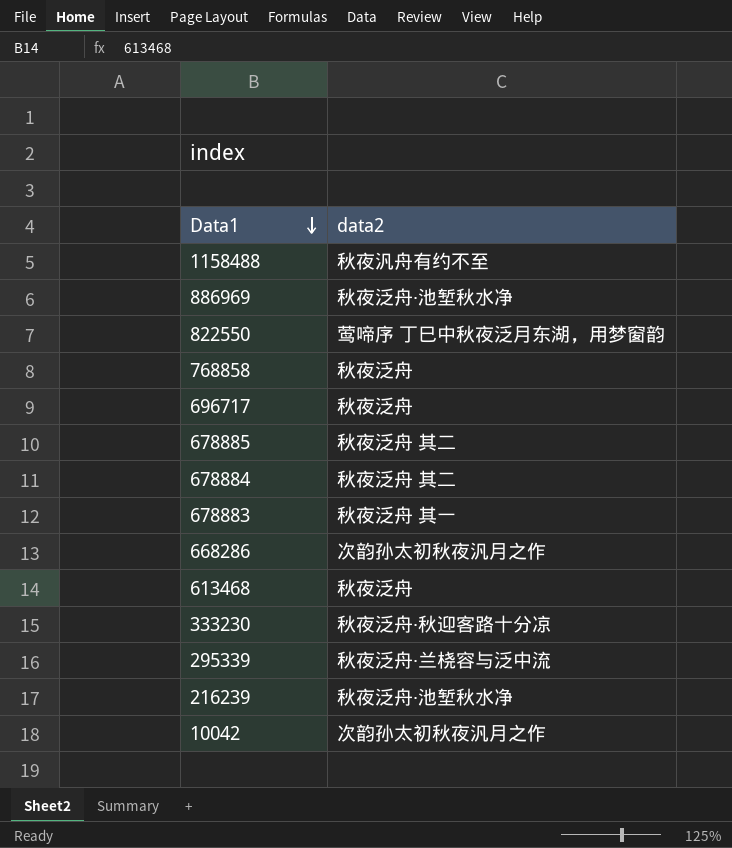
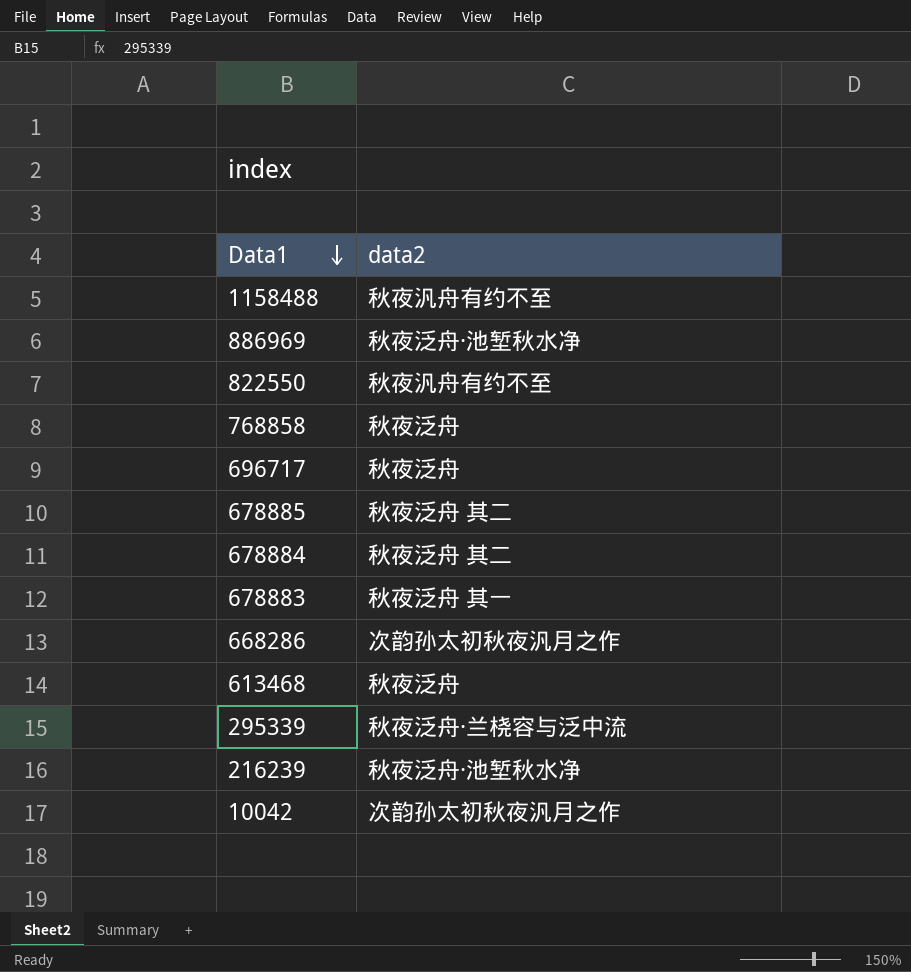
row 333230: 秋夜泛舟·秋迎客路十分凉 -> none
822550 | data2: 莺啼序 丁巳中秋夜泛月东湖，用梦窗韵 -> 秋夜汎舟有约不至

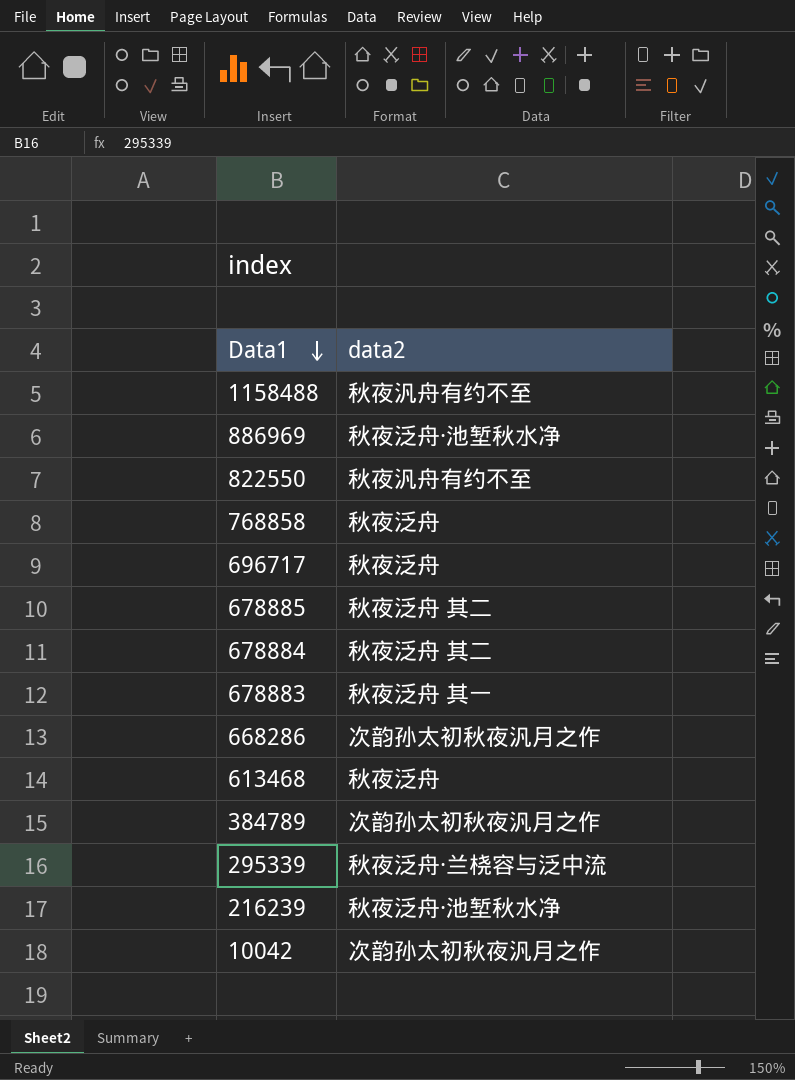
row 384789: none -> 次韵孙太初秋夜汎月之作

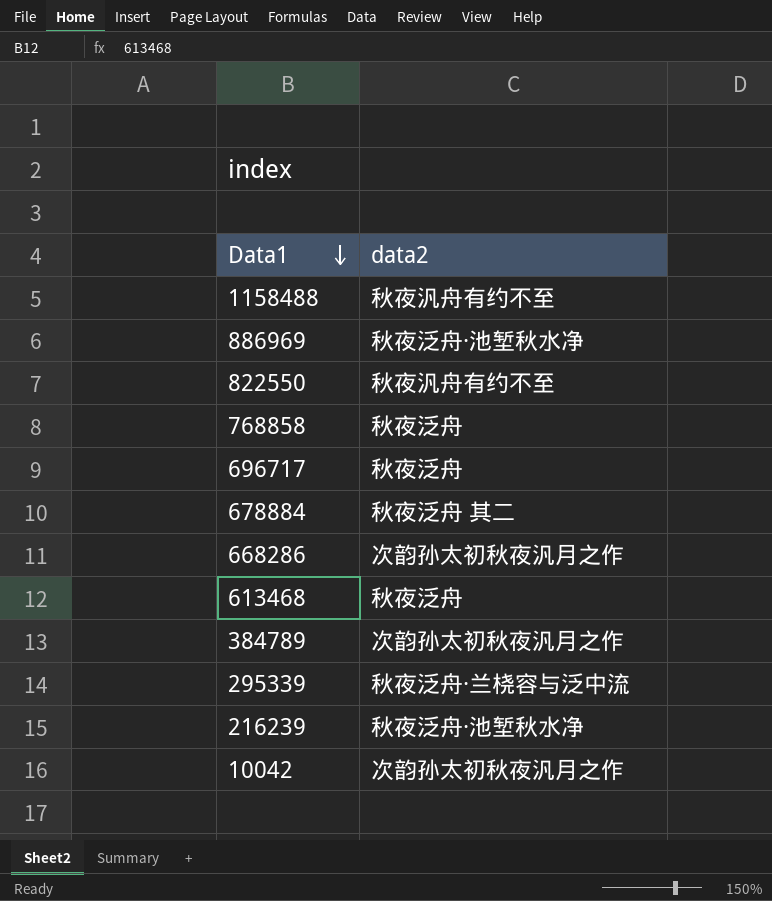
row 678885: 秋夜泛舟 其二 -> none
row 678883: 秋夜泛舟 其一 -> none

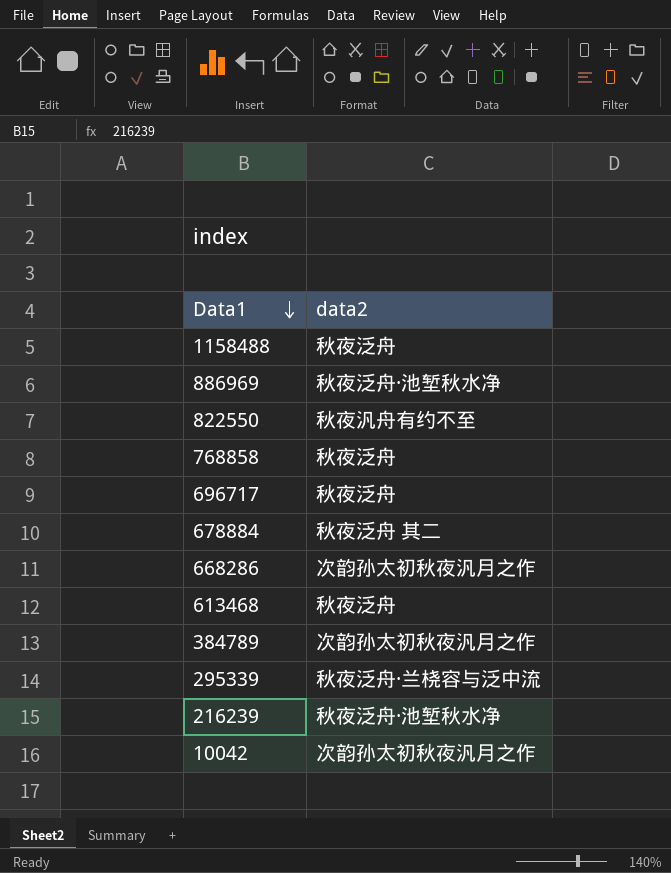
1158488 | data2: 秋夜汎舟有约不至 -> 秋夜泛舟

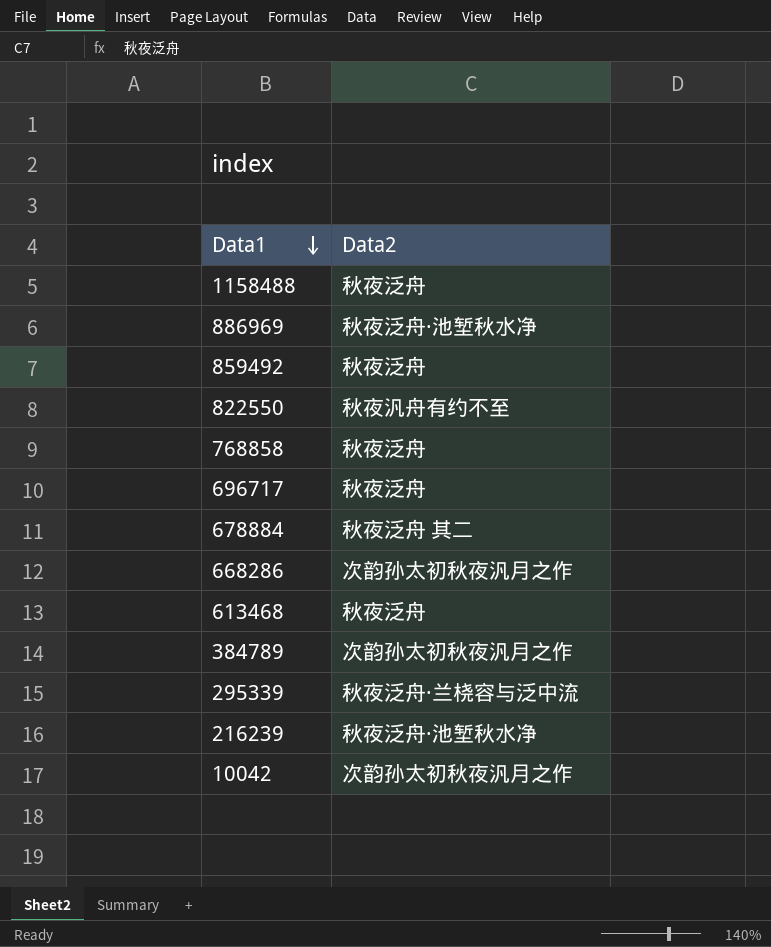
column name: data2 -> Data2
row 859492: none -> 秋夜泛舟

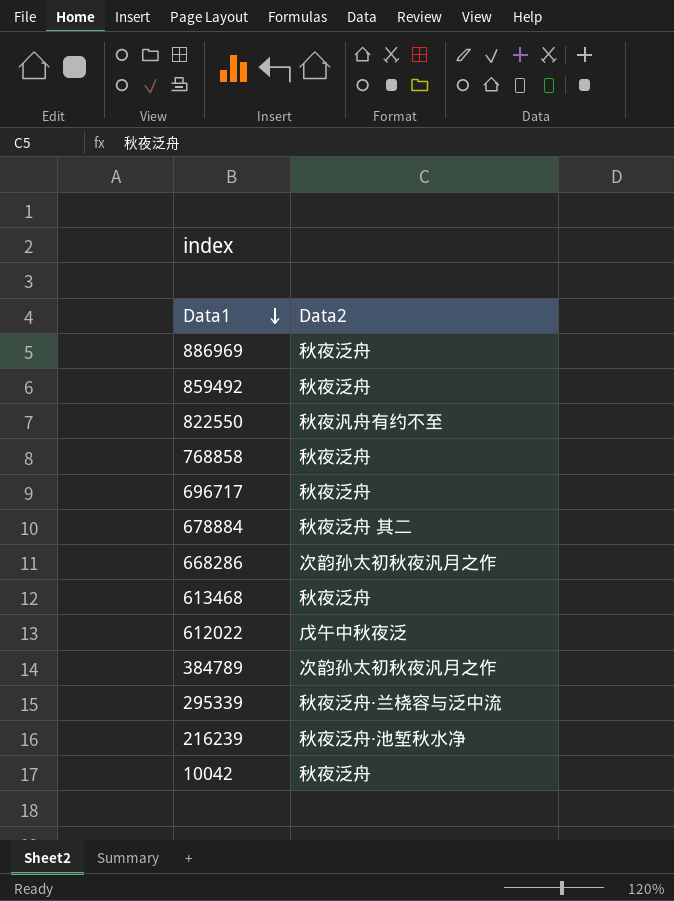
row 1158488: 秋夜泛舟 -> none
886969 | Data2: 秋夜泛舟·池堑秋水净 -> 秋夜泛舟
row 612022: none -> 戊午中秋夜泛
10042 | Data2: 次韵孙太初秋夜汎月之作 -> 秋夜泛舟

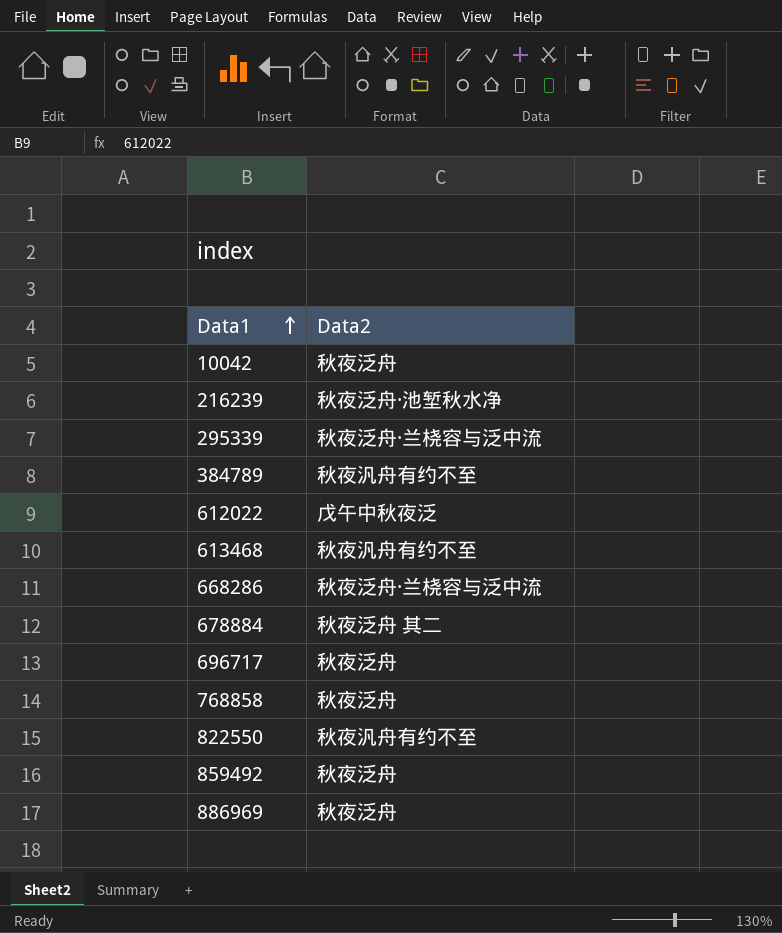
row order: Data1 descending -> Data1 ascending
384789 | Data2: 次韵孙太初秋夜汎月之作 -> 秋夜汎舟有约不至
613468 | Data2: 秋夜泛舟 -> 秋夜汎舟有约不至
668286 | Data2: 次韵孙太初秋夜汎月之作 -> 秋夜泛舟·兰桡容与泛中流

